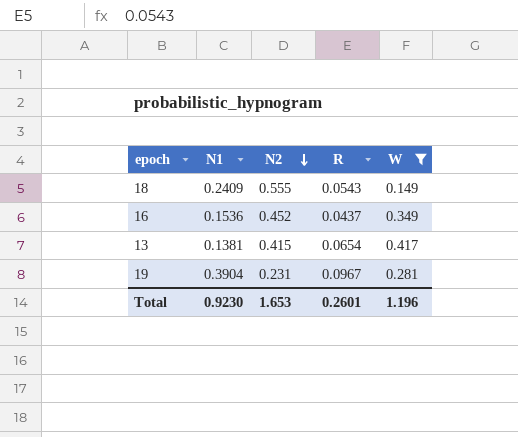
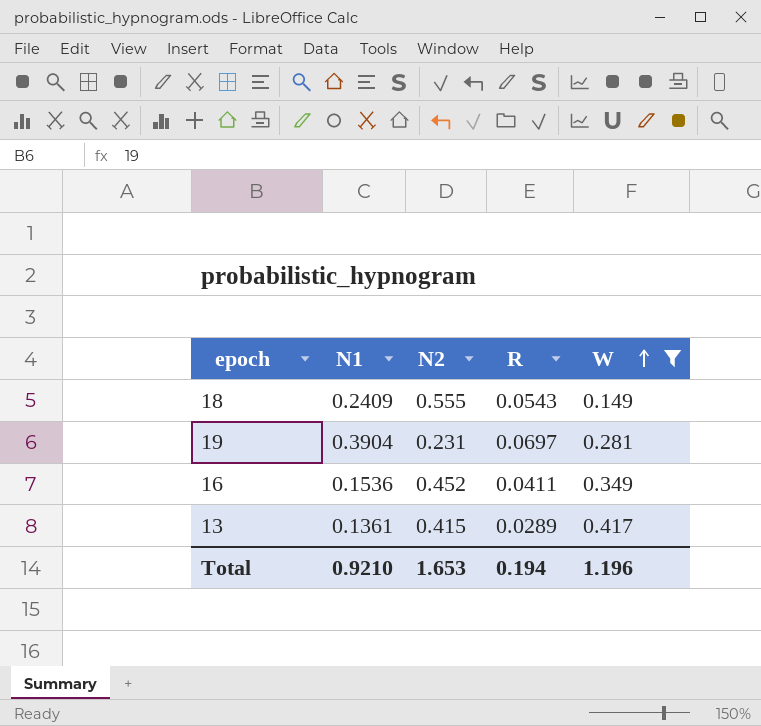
row order: N2 descending -> W ascending
19 | R: 0.0967 -> 0.0697
16 | R: 0.0437 -> 0.0411
13 | N1: 0.1381 -> 0.1361
13 | R: 0.0654 -> 0.0289
Total | N1: 0.9230 -> 0.9210
Total | R: 0.2601 -> 0.194

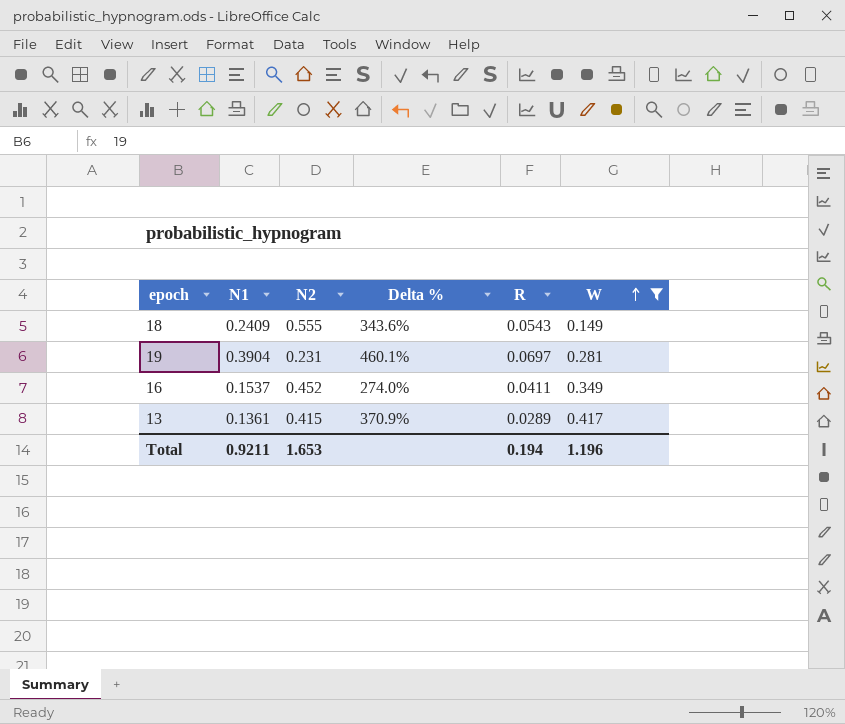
column Delta % | formula: none -> ([N1] - [R]) / [R]
16 | N1: 0.1536 -> 0.1537
Total | N1: 0.9210 -> 0.9211

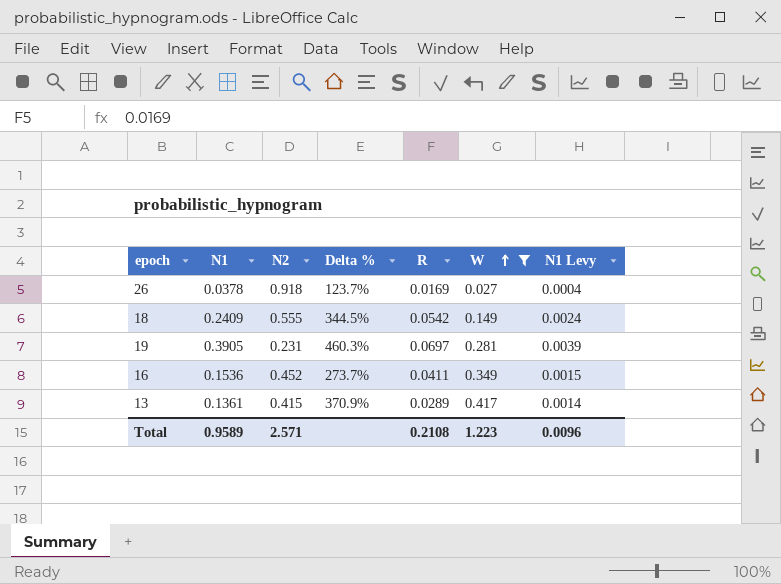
column N1 Levy | formula: none -> [N1] * 0.01
row 26: none -> 0.0378 | 0.918 | 123.7% | 0.0169 | 0.027 | 0.0004
18 | Delta %: 343.6% -> 344.5%
18 | R: 0.0543 -> 0.0542
19 | N1: 0.3904 -> 0.3905
19 | Delta %: 460.1% -> 460.3%
16 | N1: 0.1537 -> 0.1536
16 | Delta %: 274.0% -> 273.7%
Total | N1: 0.9211 -> 0.9589
Total | N2: 1.653 -> 2.571
Total | R: 0.194 -> 0.2108
Total | W: 1.196 -> 1.223

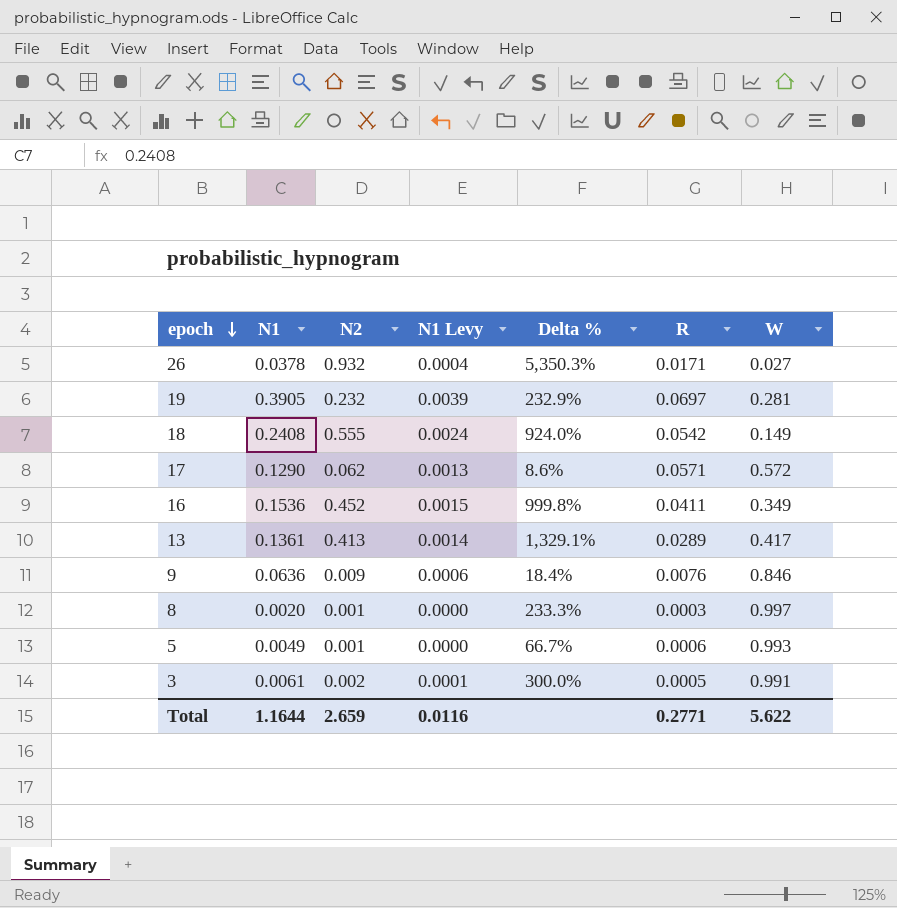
filter: W <= 0.417 -> none
row order: W ascending -> epoch descending
column N1 Levy | position: 7 -> 4
column Delta % | formula: ([N1] - [R]) / [R] -> ([N2] - [R]) / [R]
26 | N2: 0.918 -> 0.932
26 | R: 0.0169 -> 0.0171
19 | N2: 0.231 -> 0.232
18 | N1: 0.2409 -> 0.2408
13 | N2: 0.415 -> 0.413
Total | N1: 0.9589 -> 1.1644
Total | N2: 2.571 -> 2.659
Total | N1 Levy: 0.0096 -> 0.0116
Total | R: 0.2108 -> 0.2771
Total | W: 1.223 -> 5.622

